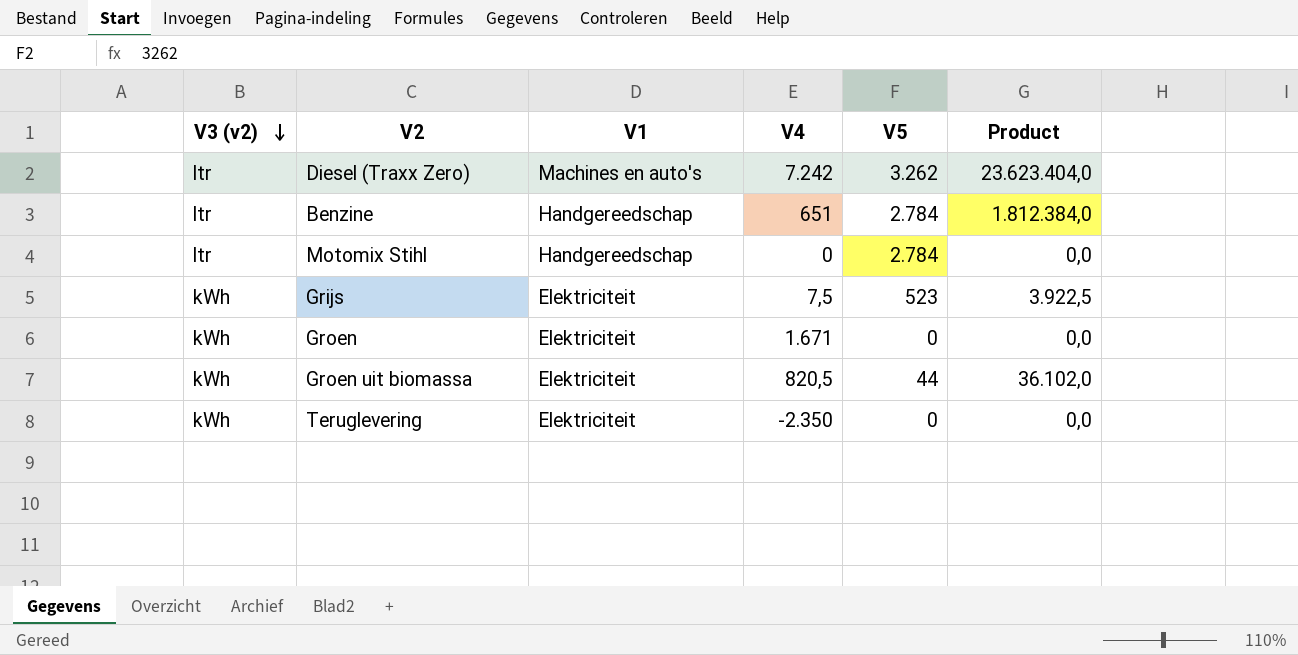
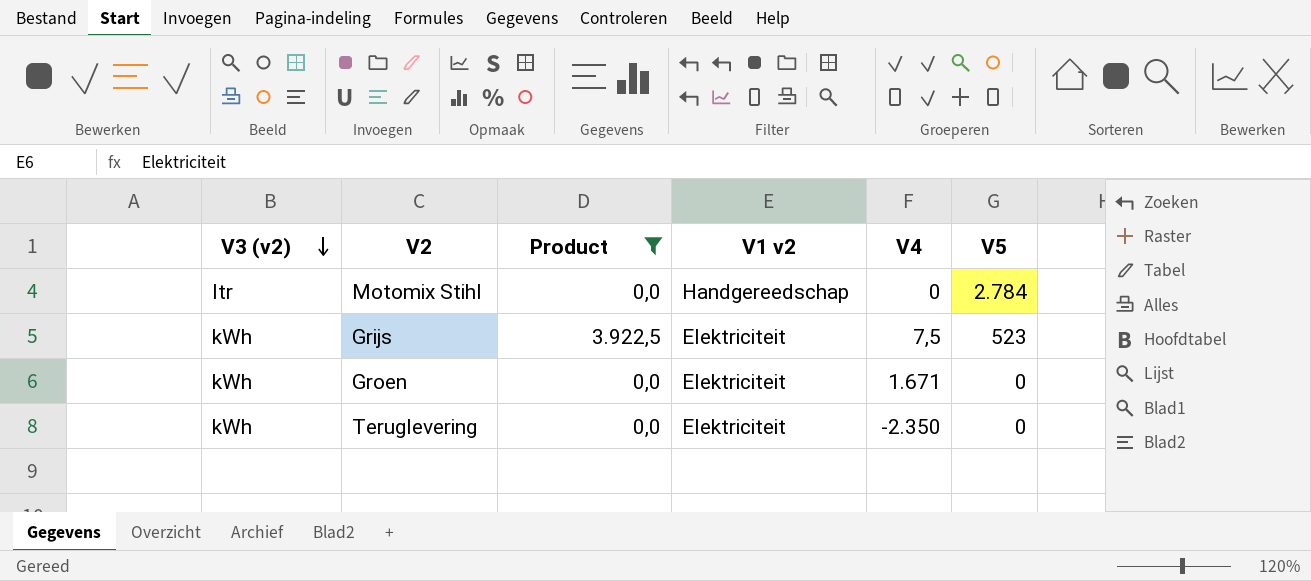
filter: none -> Product <= 3.922,5
column Product | position: 6 -> 3
column name: V1 -> V1 v2

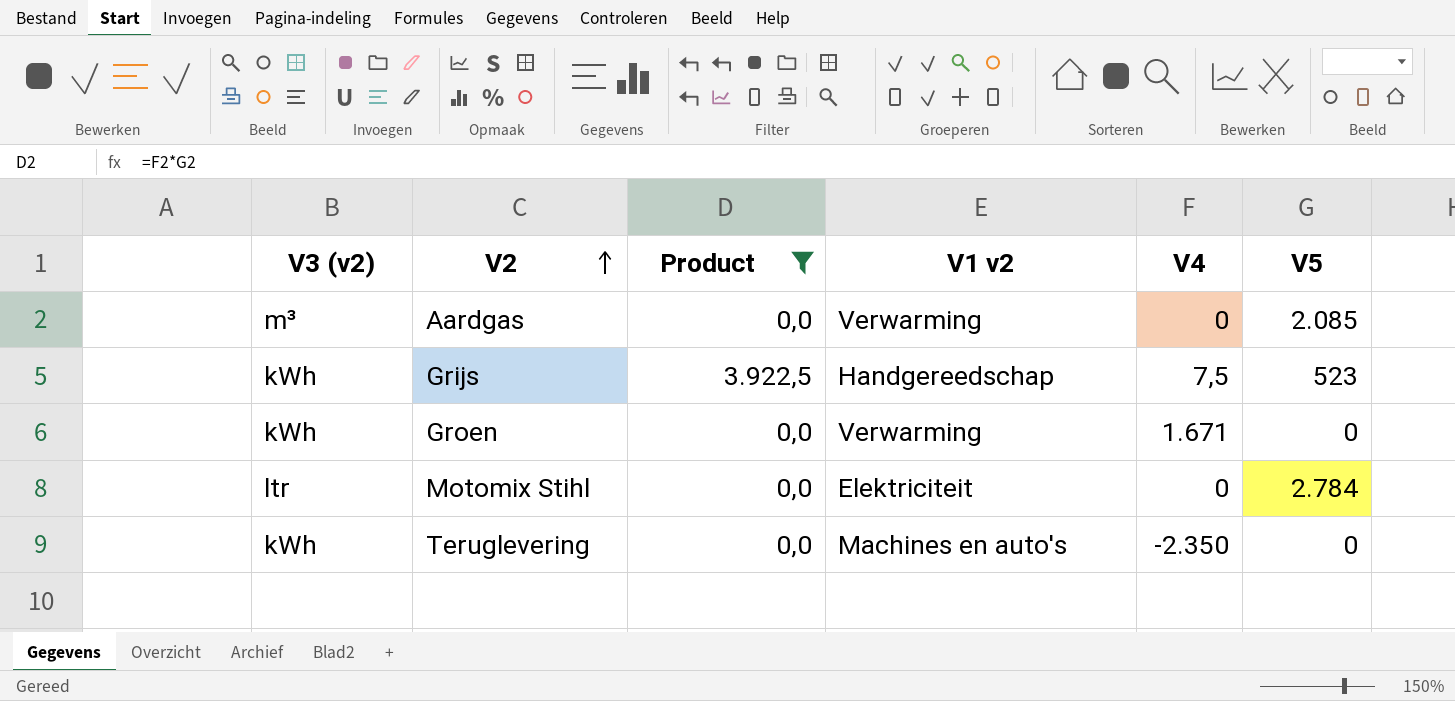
row order: V3 (v2) descending -> V2 ascending
row Aardgas: none -> m³ | 0,0 | Verwarming | 0 | 2.085
Grijs | V1 v2: Elektriciteit -> Handgereedschap
Groen | V1 v2: Elektriciteit -> Verwarming
Motomix Stihl | V1 v2: Handgereedschap -> Elektriciteit
Teruglevering | V1 v2: Elektriciteit -> Machines en auto's

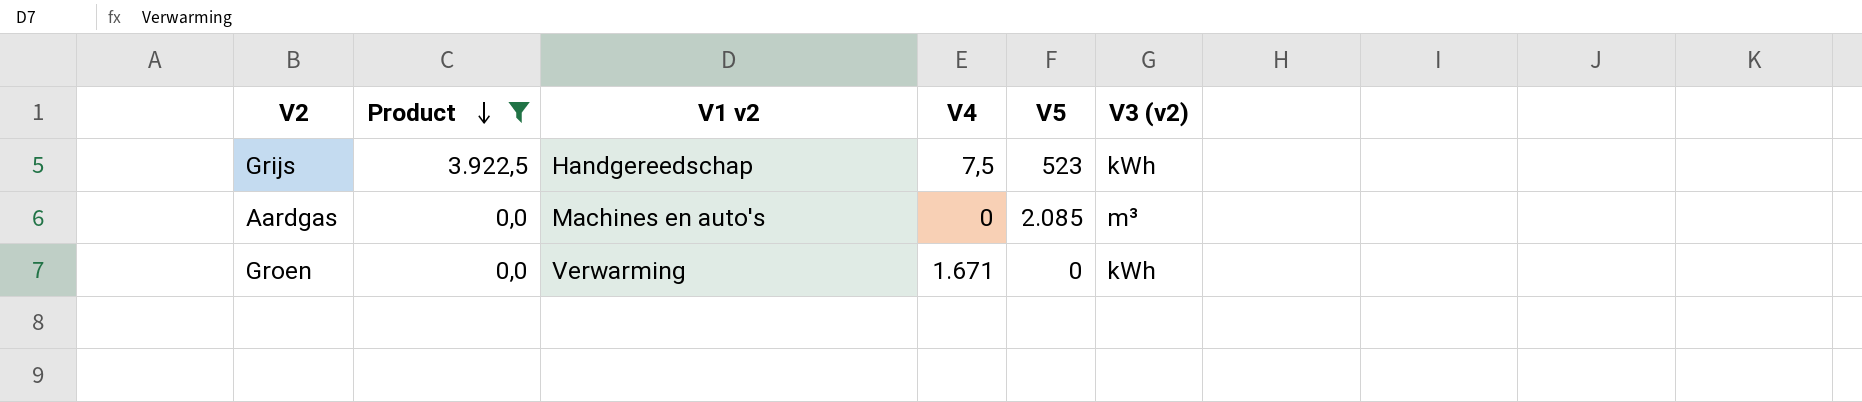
row order: V2 ascending -> Product descending
column V3 (v2) | position: 1 -> 6
row Motomix Stihl: ltr | 0,0 | Elektriciteit | 0 | 2.784 -> none
row Teruglevering: kWh | 0,0 | Machines en auto's | -2.350 | 0 -> none
Aardgas | V1 v2: Verwarming -> Machines en auto's

